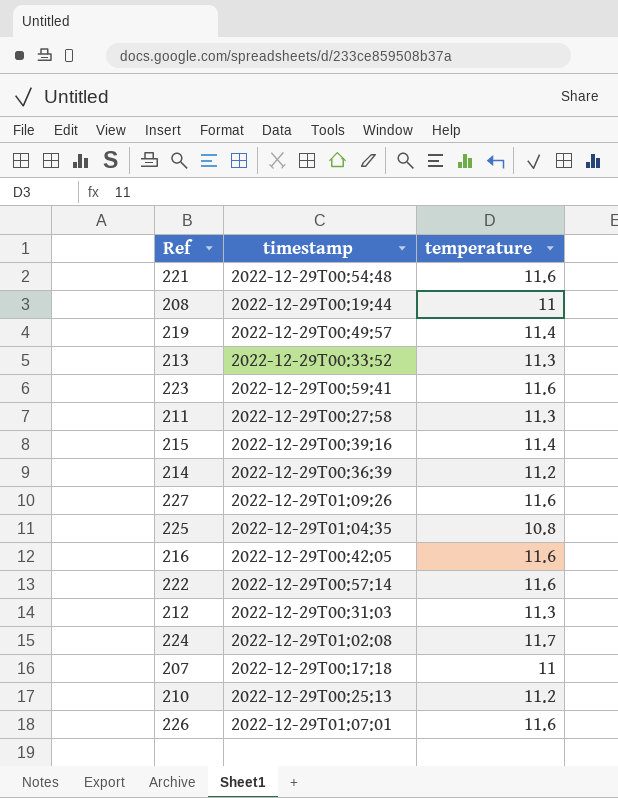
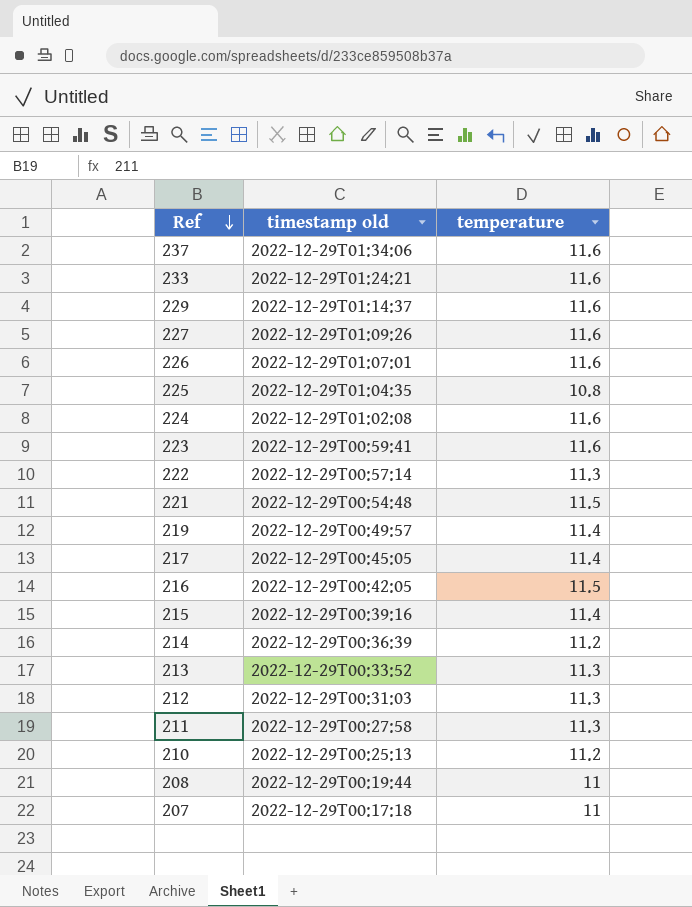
row order: none -> Ref descending
column name: timestamp -> timestamp old
row 237: none -> 2022-12-29T01:34:06 | 11.6
row 233: none -> 2022-12-29T01:24:21 | 11.6
row 229: none -> 2022-12-29T01:14:37 | 11.6
224 | temperature: 11.7 -> 11.6
222 | temperature: 11.6 -> 11.3
221 | temperature: 11.6 -> 11.5
row 217: none -> 2022-12-29T00:45:05 | 11.4
216 | temperature: 11.6 -> 11.5

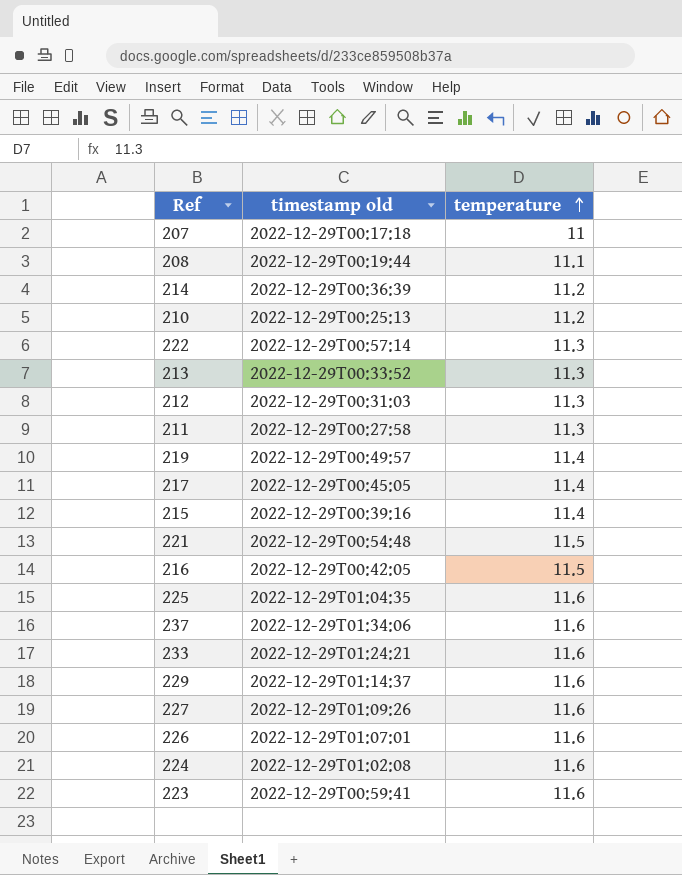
row order: Ref descending -> temperature ascending
208 | temperature: 11 -> 11.1
225 | temperature: 10.8 -> 11.6

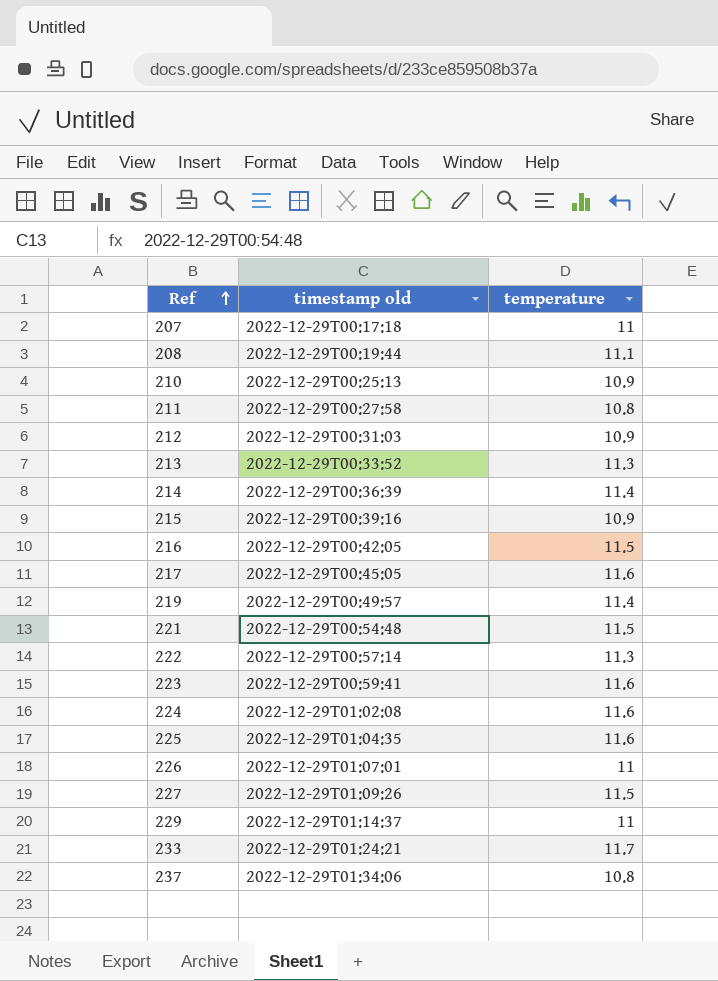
row order: temperature ascending -> Ref ascending
210 | temperature: 11.2 -> 10.9
211 | temperature: 11.3 -> 10.8
212 | temperature: 11.3 -> 10.9
214 | temperature: 11.2 -> 11.4
215 | temperature: 11.4 -> 10.9
217 | temperature: 11.4 -> 11.6
226 | temperature: 11.6 -> 11
227 | temperature: 11.6 -> 11.5
229 | temperature: 11.6 -> 11
233 | temperature: 11.6 -> 11.7
237 | temperature: 11.6 -> 10.8

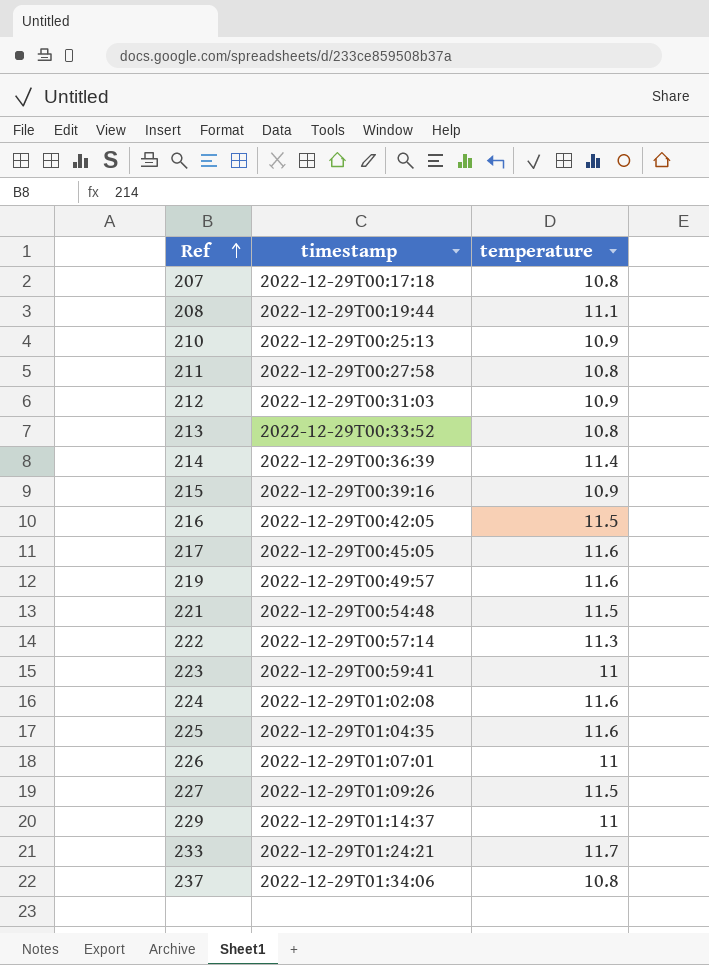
column name: timestamp old -> timestamp
207 | temperature: 11 -> 10.8
213 | temperature: 11.3 -> 10.8
219 | temperature: 11.4 -> 11.6
223 | temperature: 11.6 -> 11

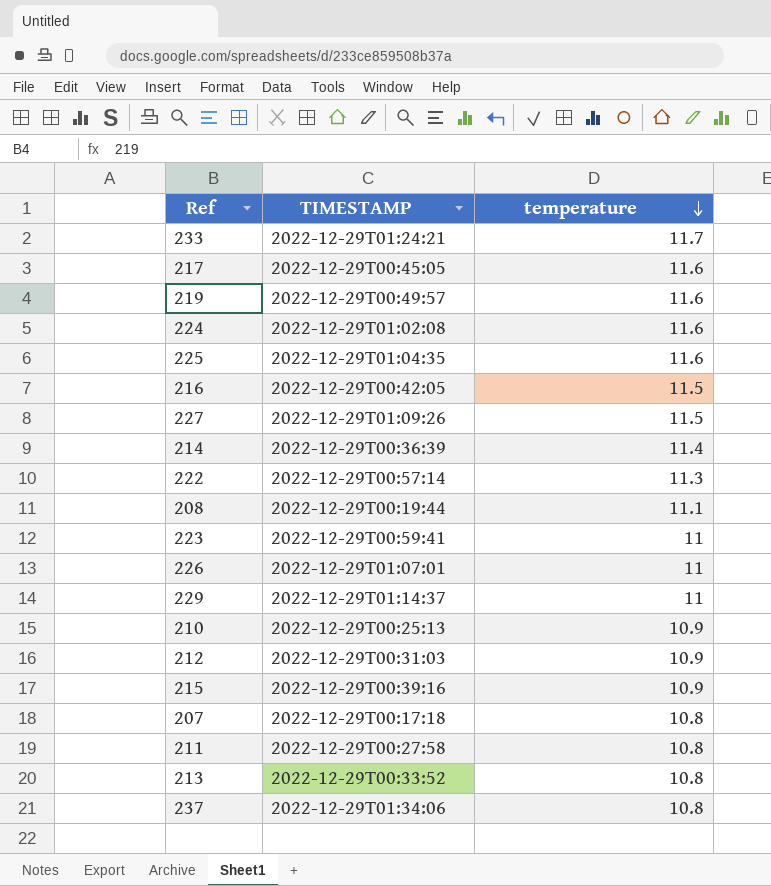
row order: Ref ascending -> temperature descending
column name: timestamp -> TIMESTAMP
row 221: 2022-12-29T00:54:48 | 11.5 -> none

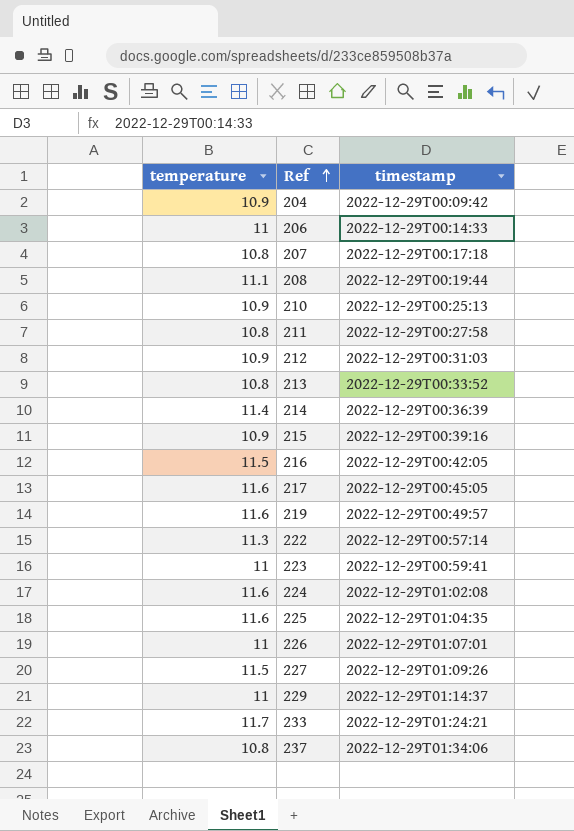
row order: temperature descending -> Ref ascending
column temperature | position: 3 -> 1
column name: TIMESTAMP -> timestamp
row 204: none -> 10.9 | 2022-12-29T00:09:42
row 206: none -> 11 | 2022-12-29T00:14:33

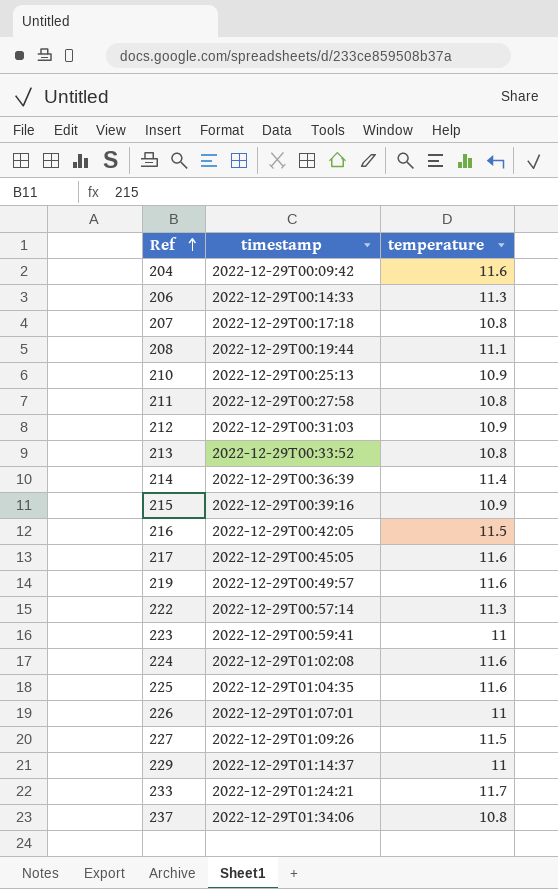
column temperature | position: 1 -> 3
204 | temperature: 10.9 -> 11.6
206 | temperature: 11 -> 11.3

